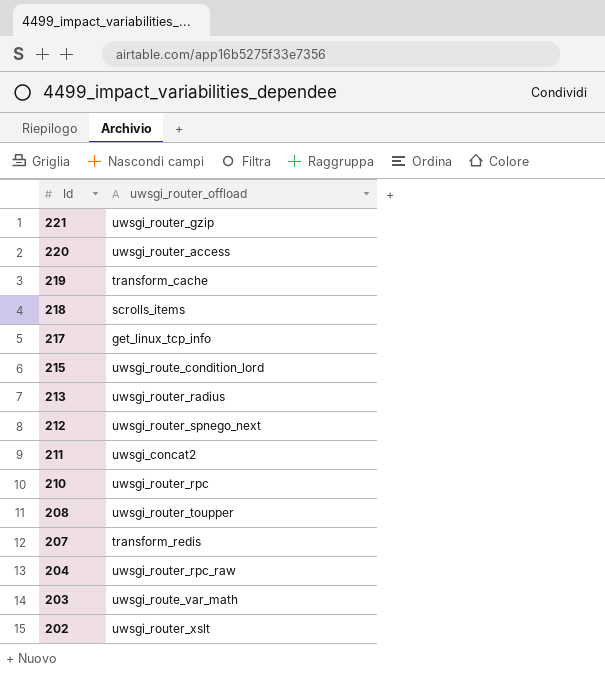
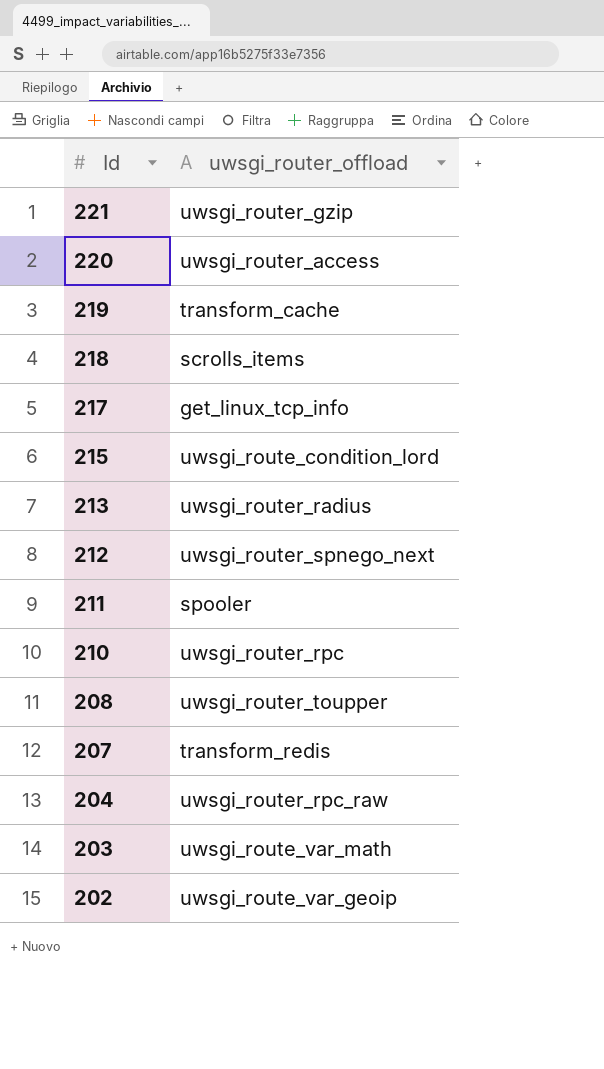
211 | uwsgi_router_offload: uwsgi_concat2 -> spooler
202 | uwsgi_router_offload: uwsgi_router_xslt -> uwsgi_route_var_geoip

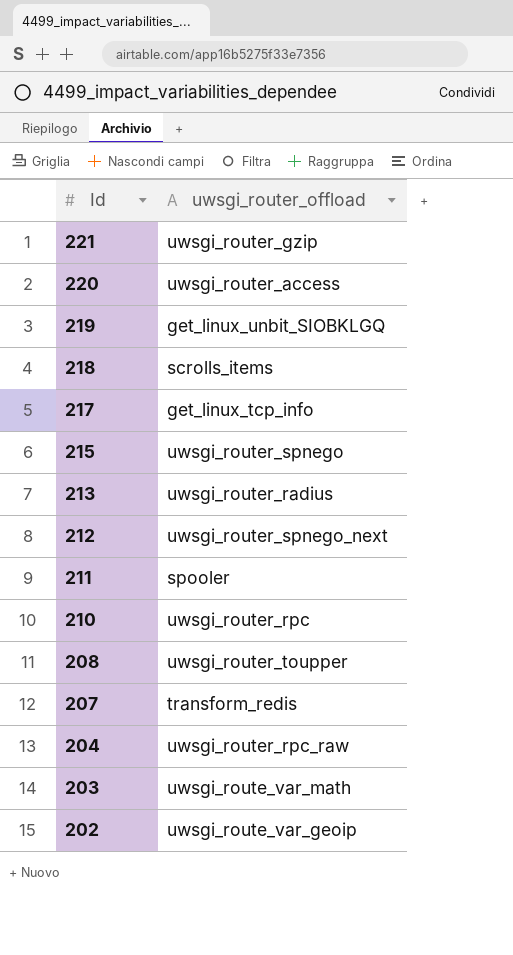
219 | uwsgi_router_offload: transform_cache -> get_linux_unbit_SIOBKLGQ
215 | uwsgi_router_offload: uwsgi_route_condition_lord -> uwsgi_router_spnego

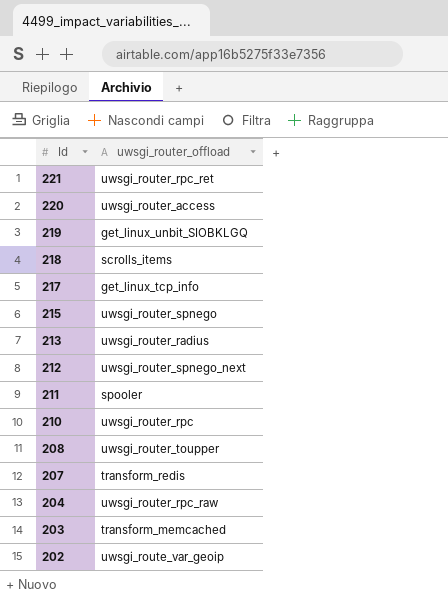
221 | uwsgi_router_offload: uwsgi_router_gzip -> uwsgi_router_rpc_ret
203 | uwsgi_router_offload: uwsgi_route_var_math -> transform_memcached

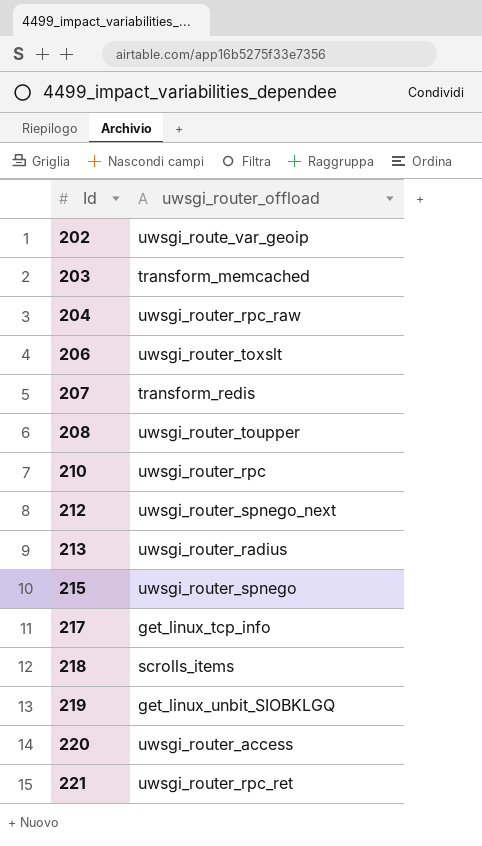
row order: Id descending -> Id ascending
row 211: spooler -> none
row 206: none -> uwsgi_router_toxslt

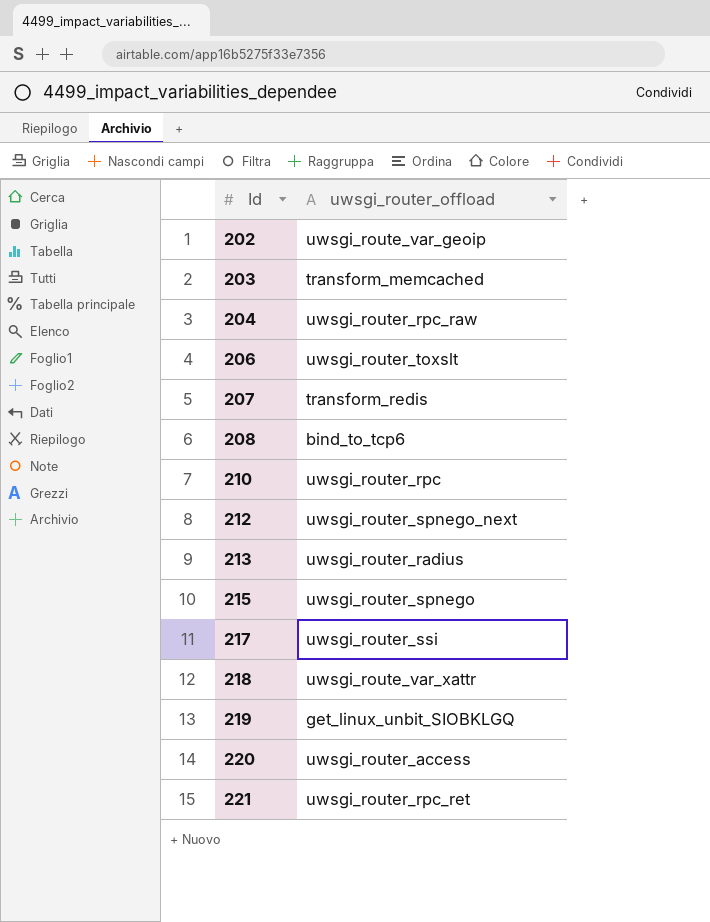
208 | uwsgi_router_offload: uwsgi_router_toupper -> bind_to_tcp6
217 | uwsgi_router_offload: get_linux_tcp_info -> uwsgi_router_ssi
218 | uwsgi_router_offload: scrolls_items -> uwsgi_route_var_xattr

